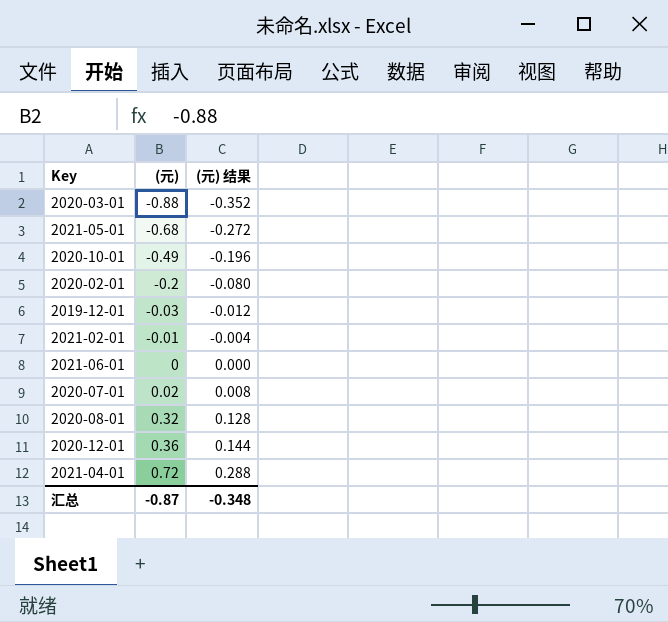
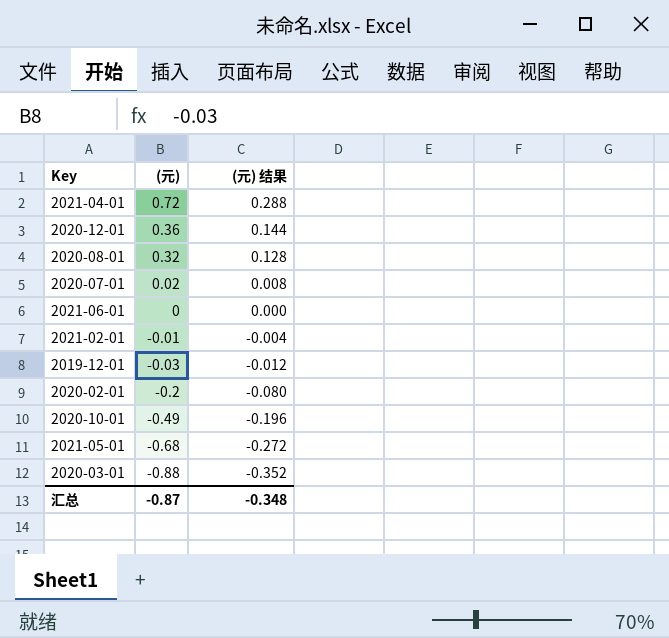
row order: (元) ascending -> (元) descending

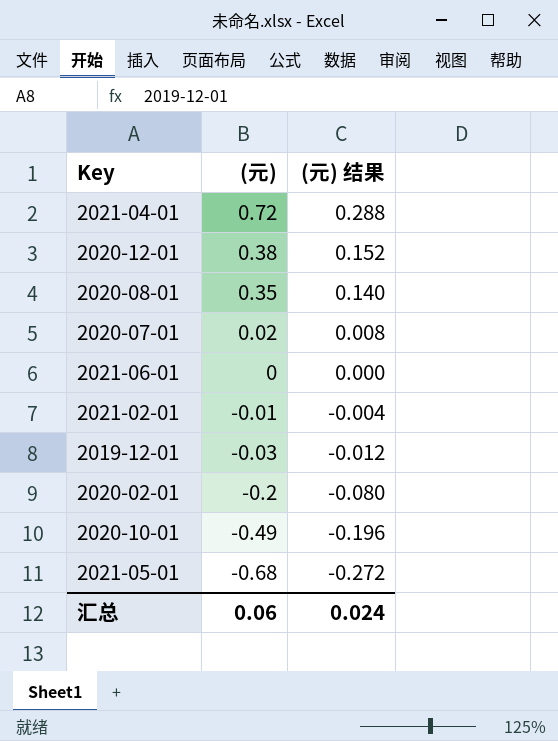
row 2020-03-01: -0.88 | -0.352 -> none
2020-12-01 | (元): 0.36 -> 0.38
2020-12-01 | (元) 结果: 0.144 -> 0.152
2020-08-01 | (元): 0.32 -> 0.35
2020-08-01 | (元) 结果: 0.128 -> 0.140
汇总 | (元): -0.87 -> 0.06
汇总 | (元) 结果: -0.348 -> 0.024

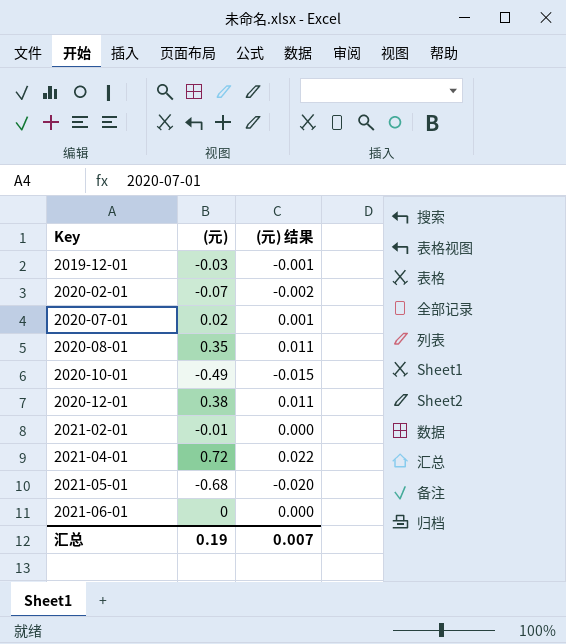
row order: (元) descending -> Key ascending
column (元) 结果 | formula: [(元)] * 0.4 -> [(元)] * 0.03
2020-02-01 | (元): -0.2 -> -0.07
汇总 | (元): 0.06 -> 0.19
汇总 | (元) 结果: 0.024 -> 0.007

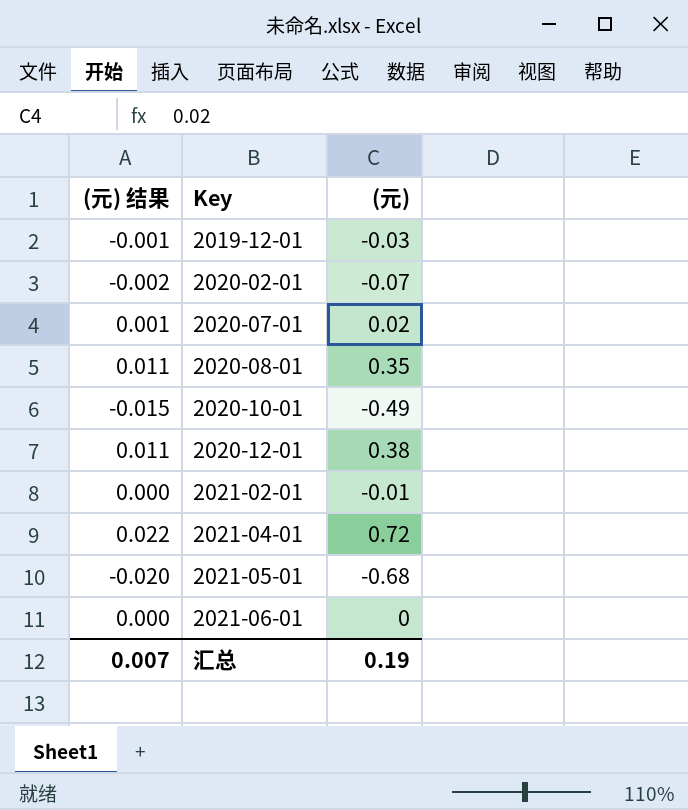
column (元) 结果 | position: 3 -> 1

